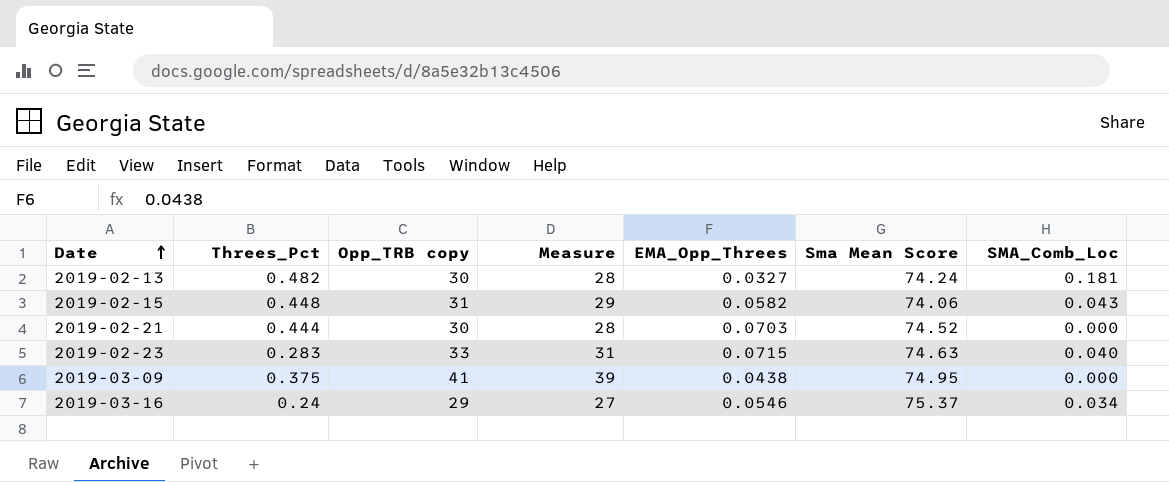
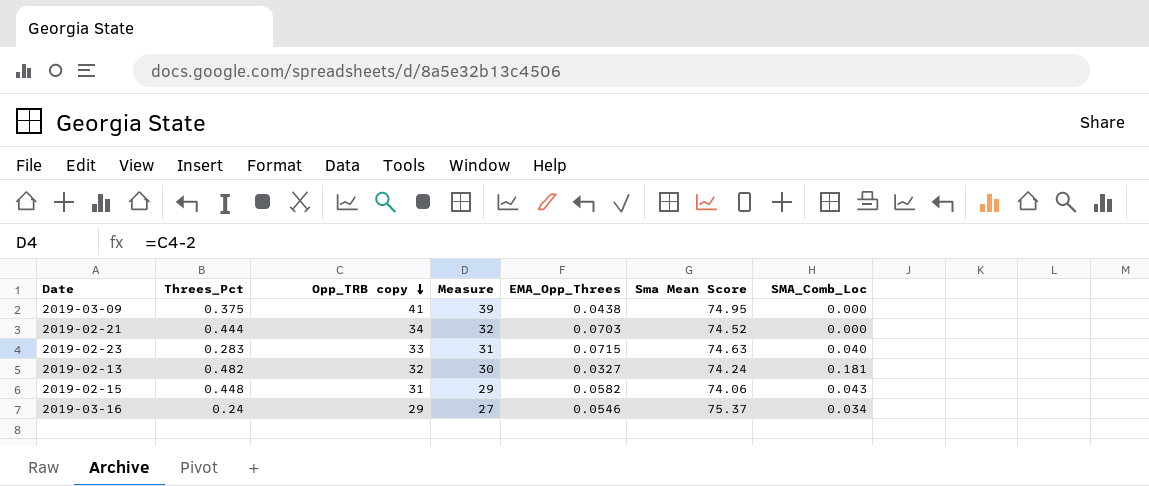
row order: Date ascending -> Opp_TRB copy descending
2019-02-21 | Opp_TRB copy: 30 -> 34
2019-02-21 | Measure: 28 -> 32
2019-02-13 | Opp_TRB copy: 30 -> 32
2019-02-13 | Measure: 28 -> 30

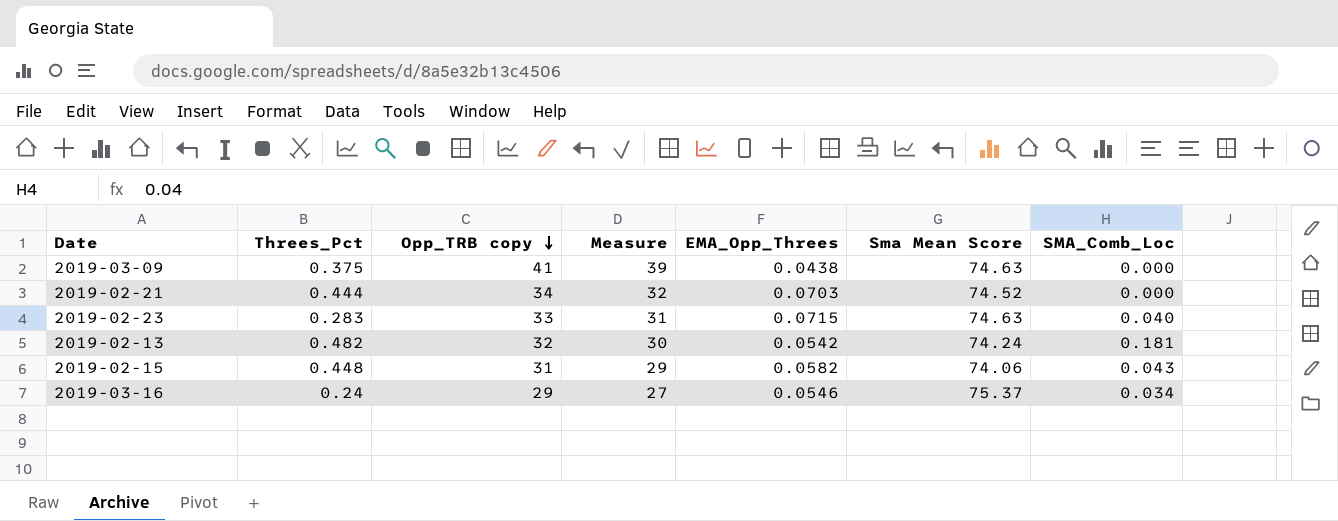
2019-03-09 | Sma Mean Score: 74.95 -> 74.63
2019-02-13 | EMA_Opp_Threes: 0.0327 -> 0.0542

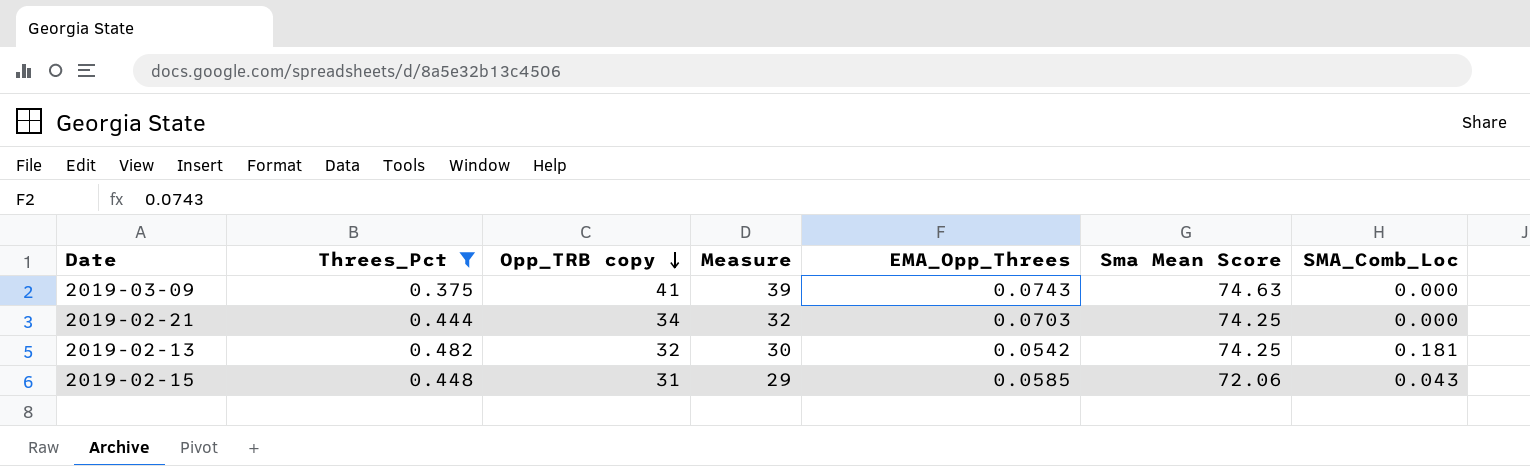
filter: none -> Threes_Pct >= 0.375
2019-03-09 | EMA_Opp_Threes: 0.0438 -> 0.0743
2019-02-21 | Sma Mean Score: 74.52 -> 74.25
2019-02-13 | Sma Mean Score: 74.24 -> 74.25
2019-02-15 | EMA_Opp_Threes: 0.0582 -> 0.0585
2019-02-15 | Sma Mean Score: 74.06 -> 72.06

